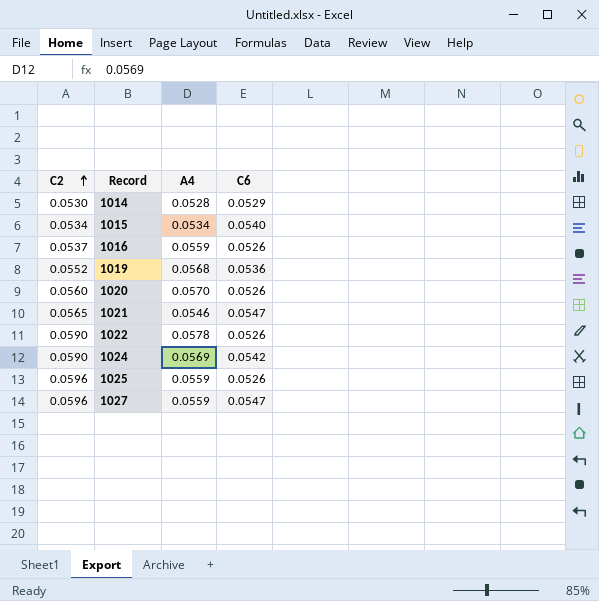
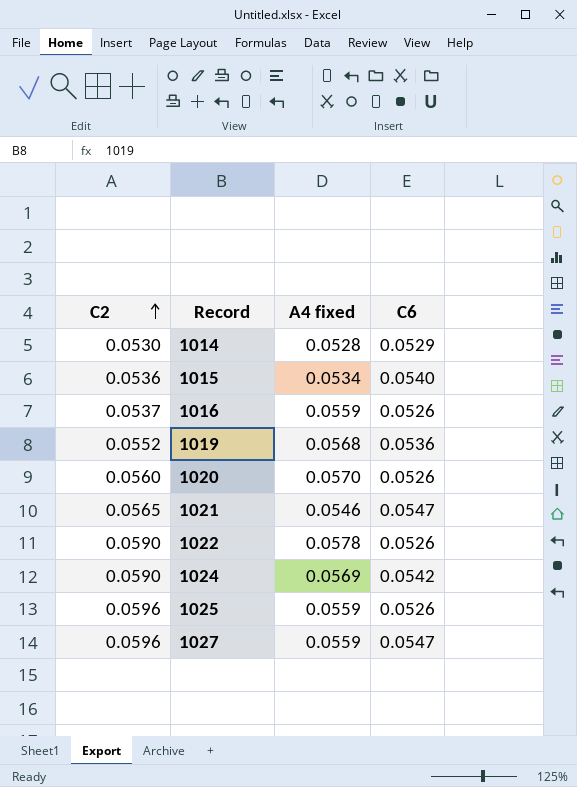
column name: A4 -> A4 fixed
1015 | C2: 0.0534 -> 0.0536

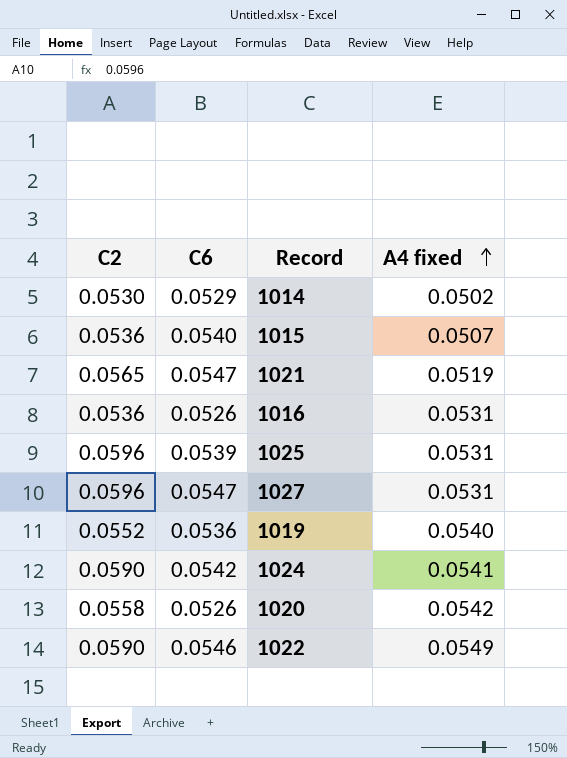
row order: C2 ascending -> A4 fixed ascending
column C6 | position: 4 -> 2
1014 | A4 fixed: 0.0528 -> 0.0502
1015 | A4 fixed: 0.0534 -> 0.0507
1021 | A4 fixed: 0.0546 -> 0.0519
1016 | C2: 0.0537 -> 0.0536
1016 | A4 fixed: 0.0559 -> 0.0531
1025 | C6: 0.0526 -> 0.0539
1025 | A4 fixed: 0.0559 -> 0.0531
1027 | A4 fixed: 0.0559 -> 0.0531
1019 | A4 fixed: 0.0568 -> 0.0540
1024 | A4 fixed: 0.0569 -> 0.0541
1020 | C2: 0.0560 -> 0.0558
1020 | A4 fixed: 0.0570 -> 0.0542
1022 | C6: 0.0526 -> 0.0546
1022 | A4 fixed: 0.0578 -> 0.0549

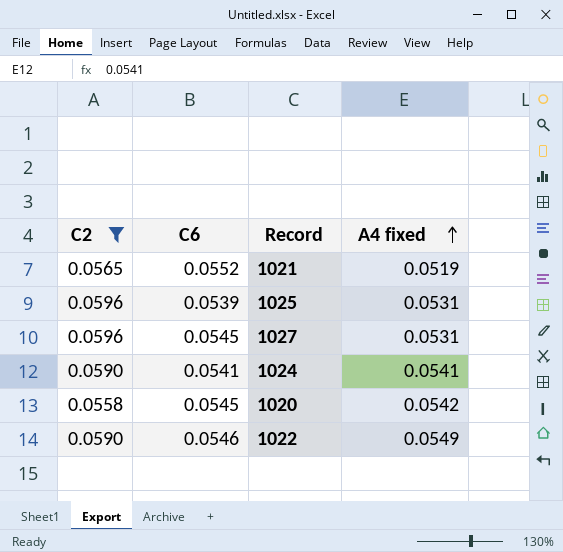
filter: none -> C2 >= 0.0558
1021 | C6: 0.0547 -> 0.0552
1027 | C6: 0.0547 -> 0.0545
1024 | C6: 0.0542 -> 0.0541
1020 | C6: 0.0526 -> 0.0545

